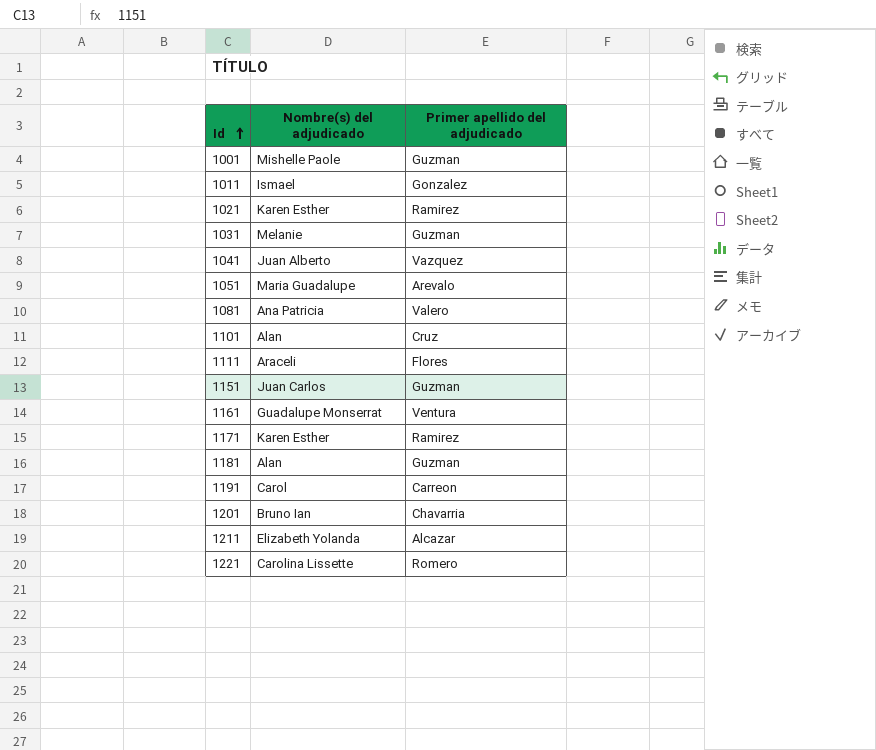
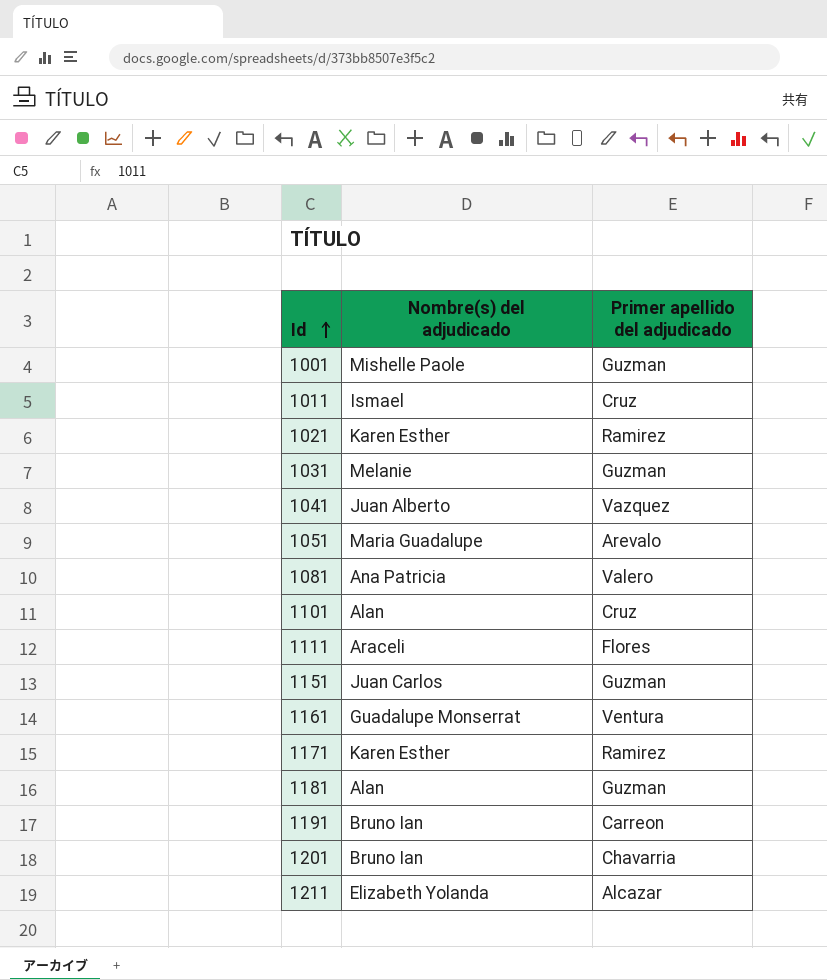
row 1221: Carolina Lissette | Romero -> none
1011 | Primer apellido del adjudicado: Gonzalez -> Cruz
1191 | Nombre(s) del adjudicado: Carol -> Bruno Ian

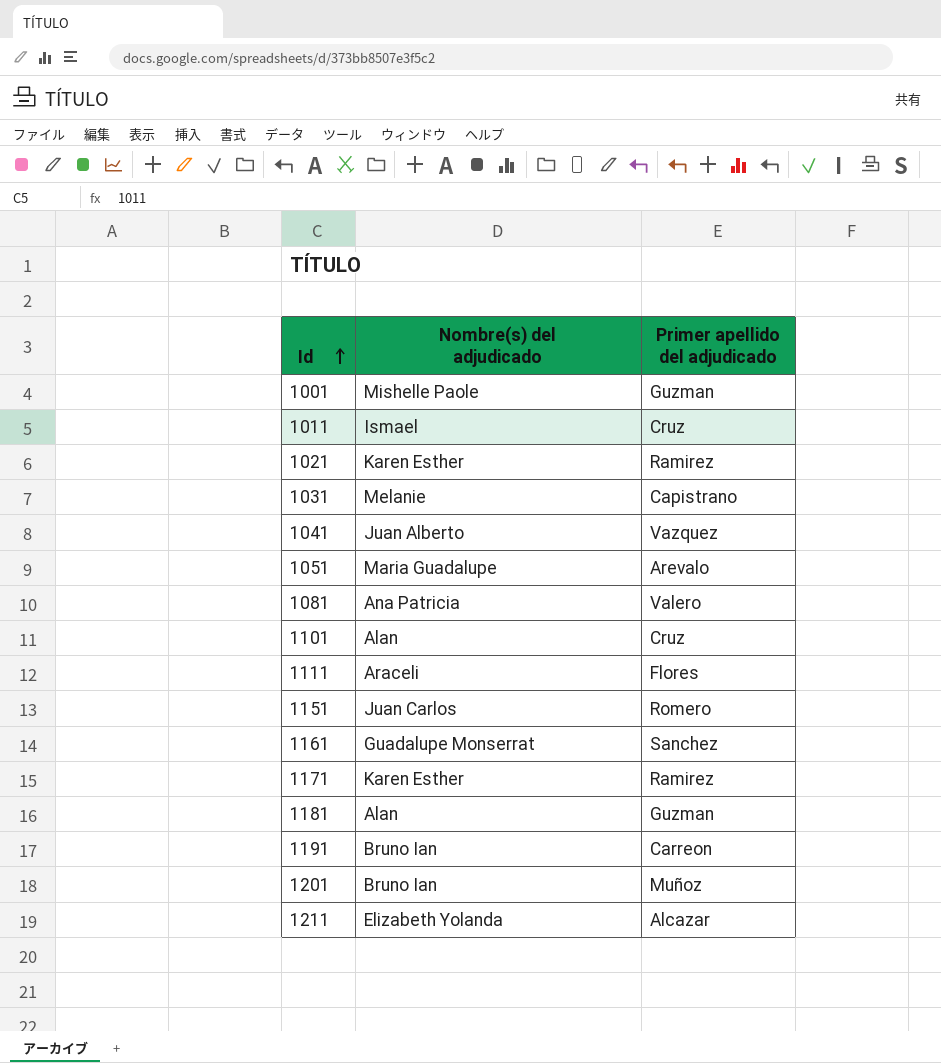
1031 | Primer apellido del adjudicado: Guzman -> Capistrano
1151 | Primer apellido del adjudicado: Guzman -> Romero
1161 | Primer apellido del adjudicado: Ventura -> Sanchez
1201 | Primer apellido del adjudicado: Chavarria -> Muñoz

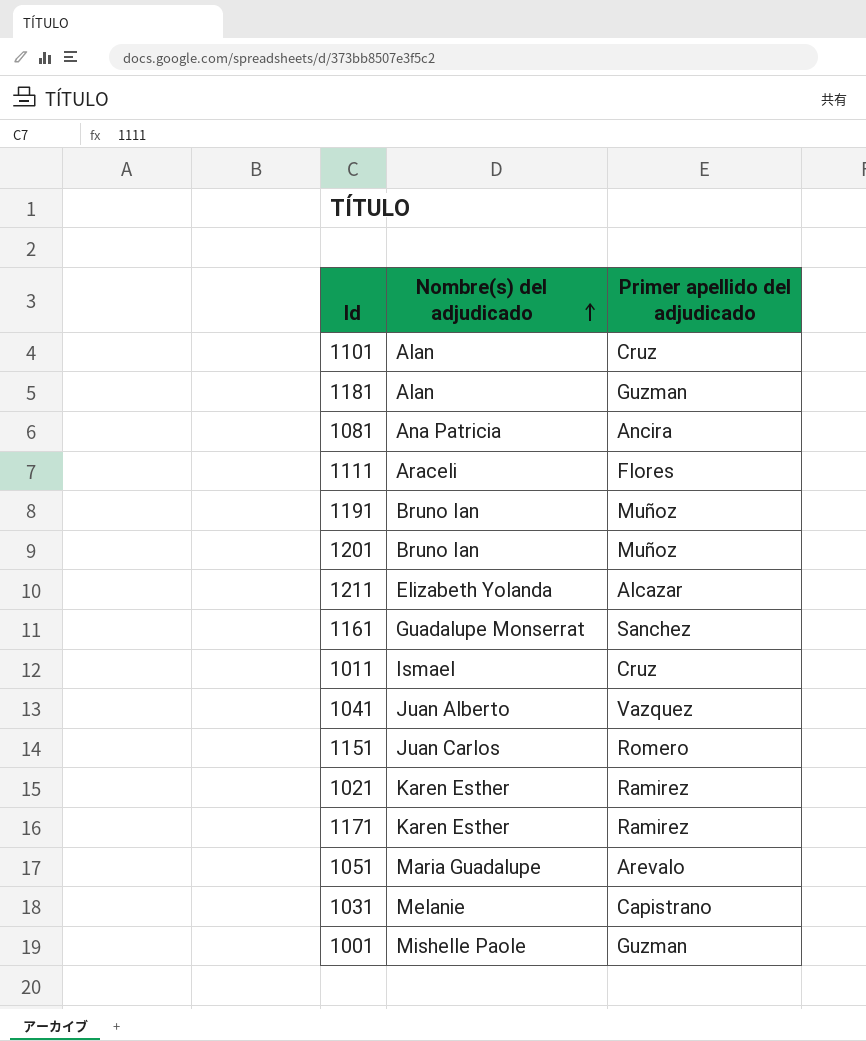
row order: Id ascending -> Nombre(s) del adjudicado ascending
1081 | Primer apellido del adjudicado: Valero -> Ancira
1191 | Primer apellido del adjudicado: Carreon -> Muñoz

